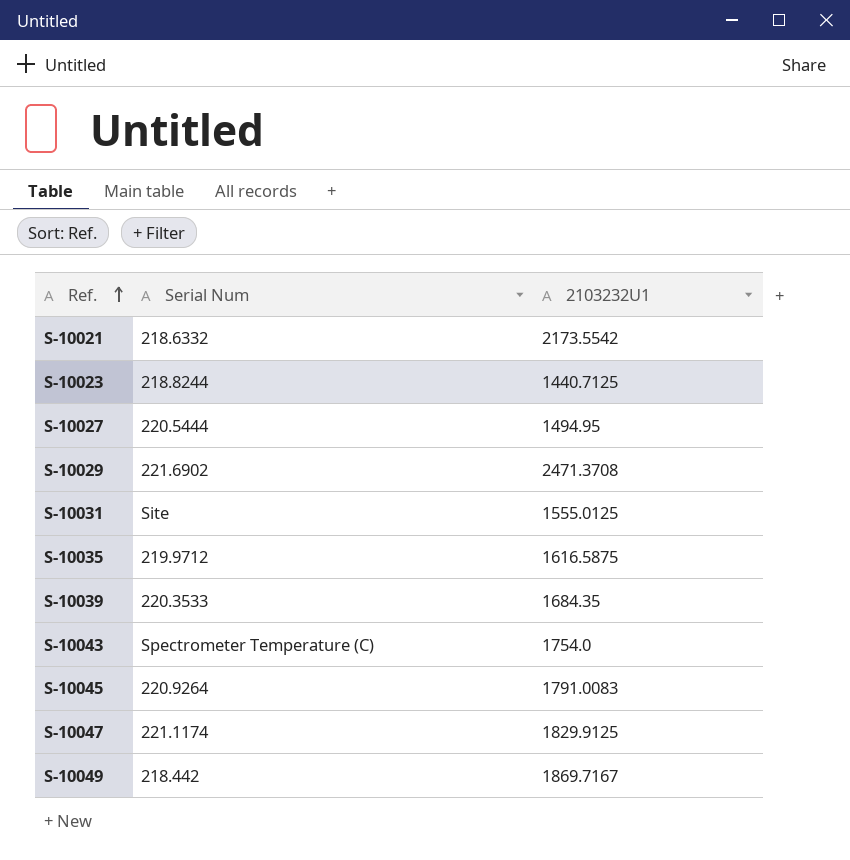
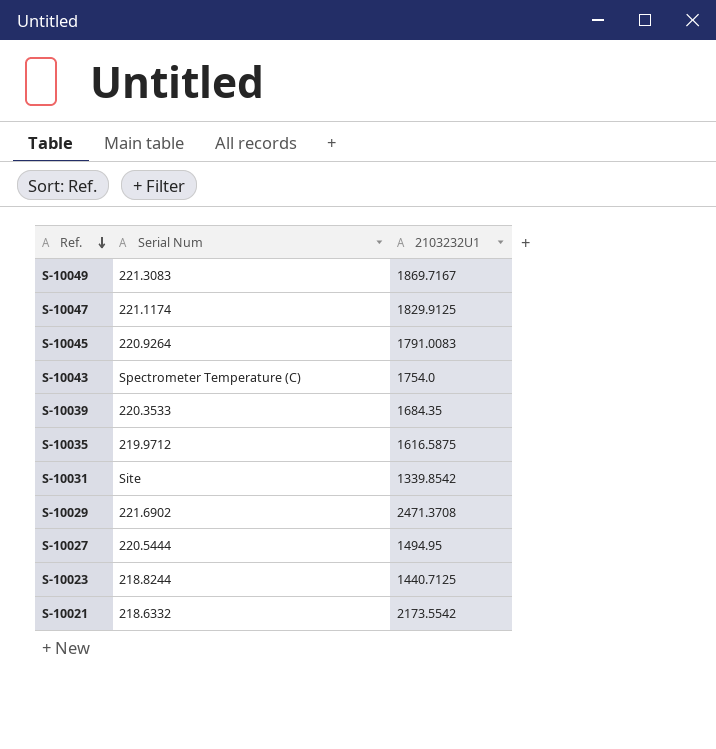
row order: Ref. ascending -> Ref. descending
S-10049 | Serial Num: 218.442 -> 221.3083
S-10031 | 2103232U1: 1555.0125 -> 1339.8542

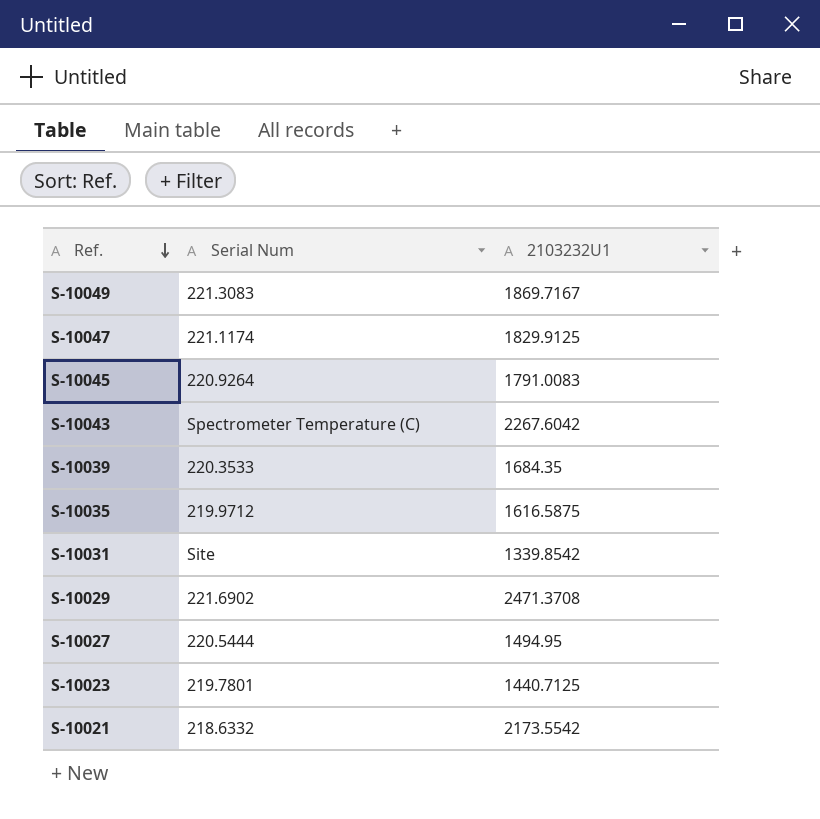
S-10043 | 2103232U1: 1754.0 -> 2267.6042
S-10023 | Serial Num: 218.8244 -> 219.7801

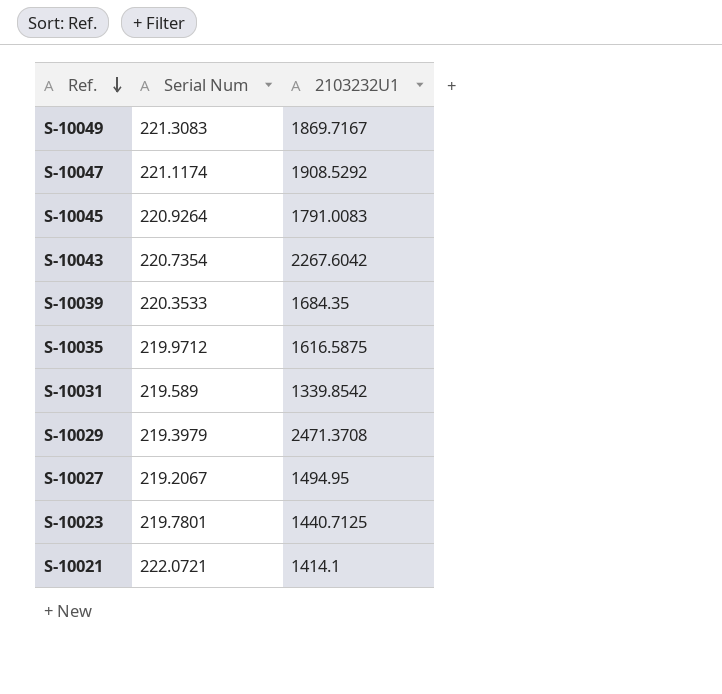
S-10047 | 2103232U1: 1829.9125 -> 1908.5292
S-10043 | Serial Num: Spectrometer Temperature (C) -> 220.7354
S-10031 | Serial Num: Site -> 219.589
S-10029 | Serial Num: 221.6902 -> 219.3979
S-10027 | Serial Num: 220.5444 -> 219.2067
S-10021 | Serial Num: 218.6332 -> 222.0721
S-10021 | 2103232U1: 2173.5542 -> 1414.1

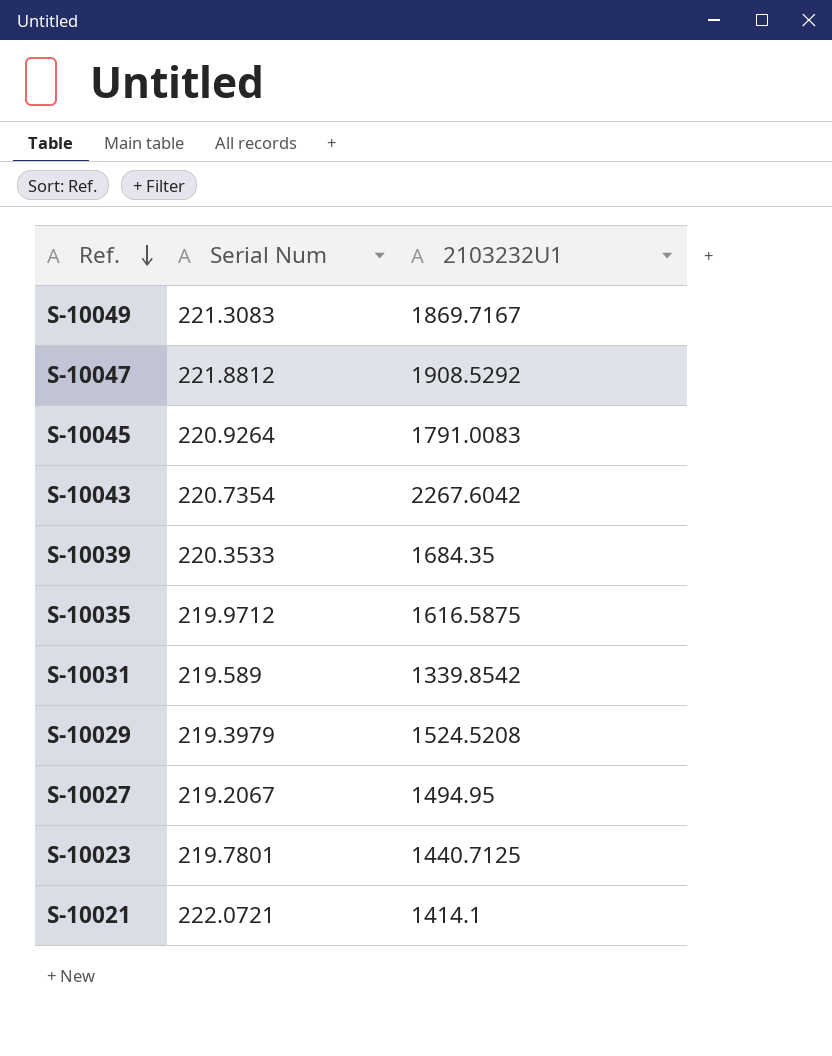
S-10047 | Serial Num: 221.1174 -> 221.8812
S-10029 | 2103232U1: 2471.3708 -> 1524.5208

